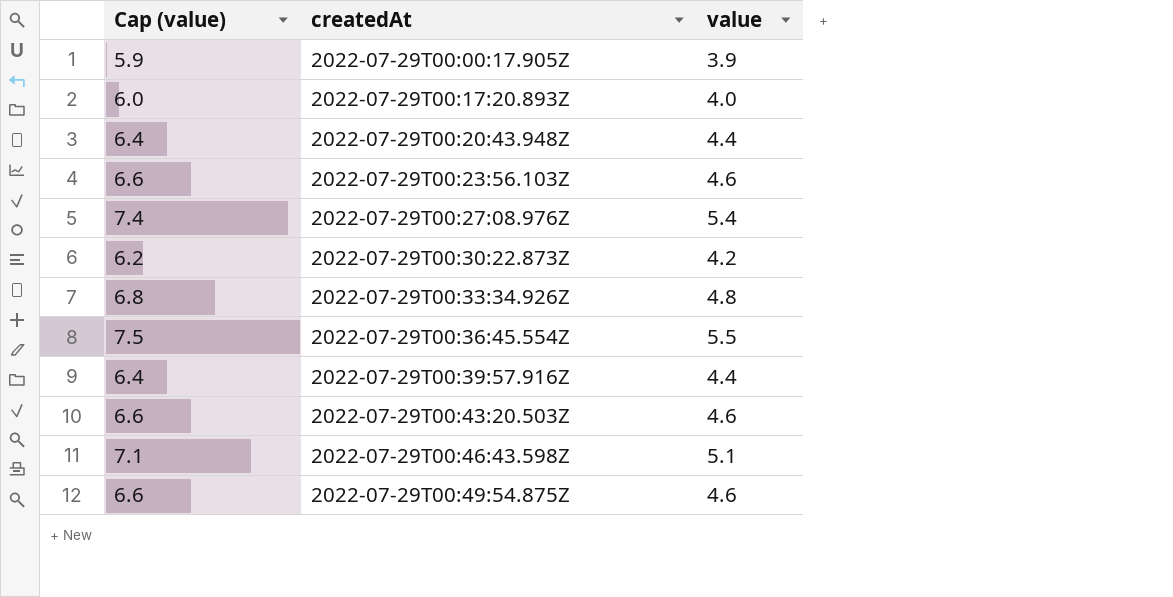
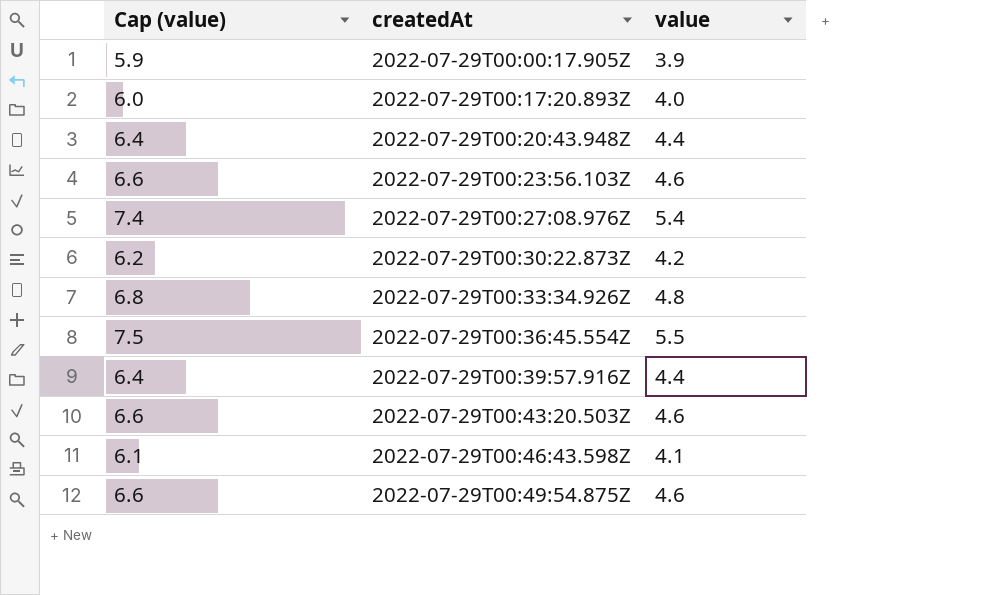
2022-07-29T00:46:43.598Z | Cap (value): 7.1 -> 6.1
2022-07-29T00:46:43.598Z | value: 5.1 -> 4.1

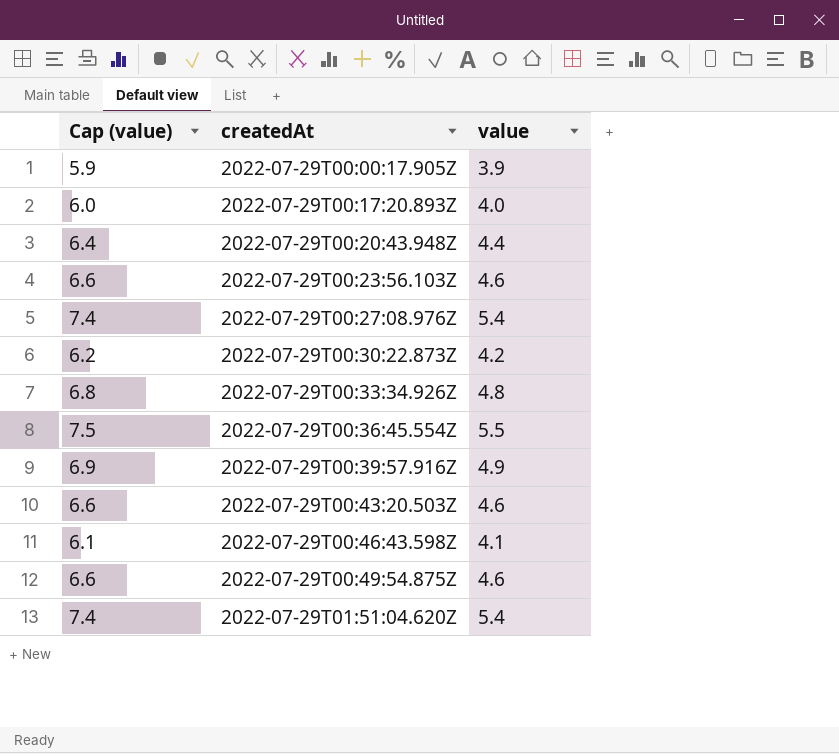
2022-07-29T00:39:57.916Z | Cap (value): 6.4 -> 6.9
2022-07-29T00:39:57.916Z | value: 4.4 -> 4.9
row 2022-07-29T01:51:04.620Z: none -> 7.4 | 5.4

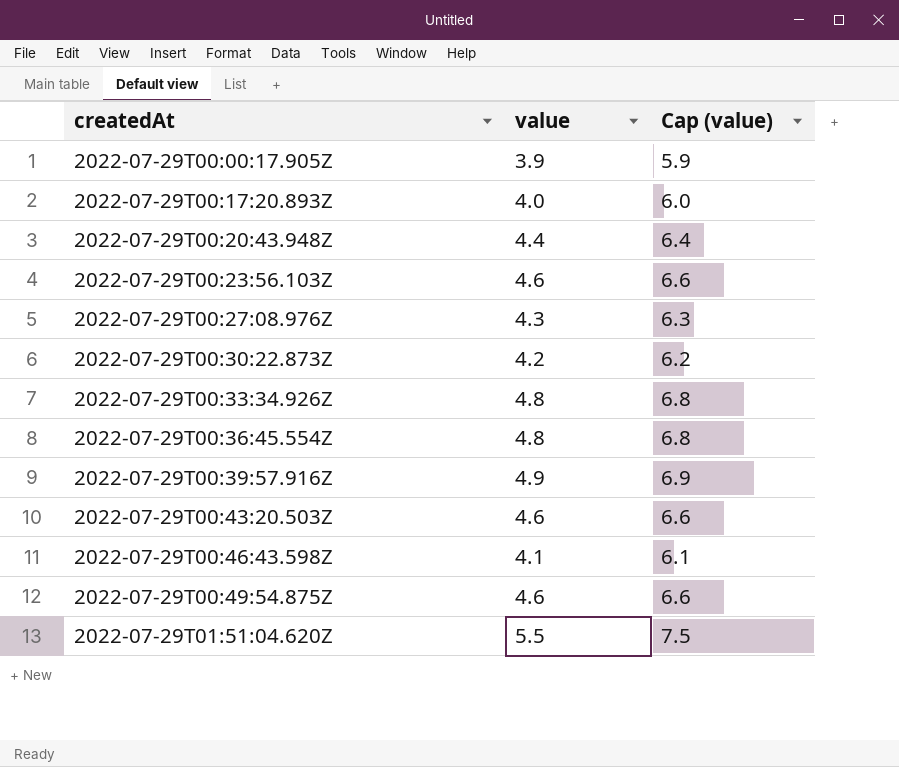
column Cap (value) | position: 1 -> 3
2022-07-29T00:27:08.976Z | value: 5.4 -> 4.3
2022-07-29T00:27:08.976Z | Cap (value): 7.4 -> 6.3
2022-07-29T00:36:45.554Z | value: 5.5 -> 4.8
2022-07-29T00:36:45.554Z | Cap (value): 7.5 -> 6.8
2022-07-29T01:51:04.620Z | value: 5.4 -> 5.5
2022-07-29T01:51:04.620Z | Cap (value): 7.4 -> 7.5

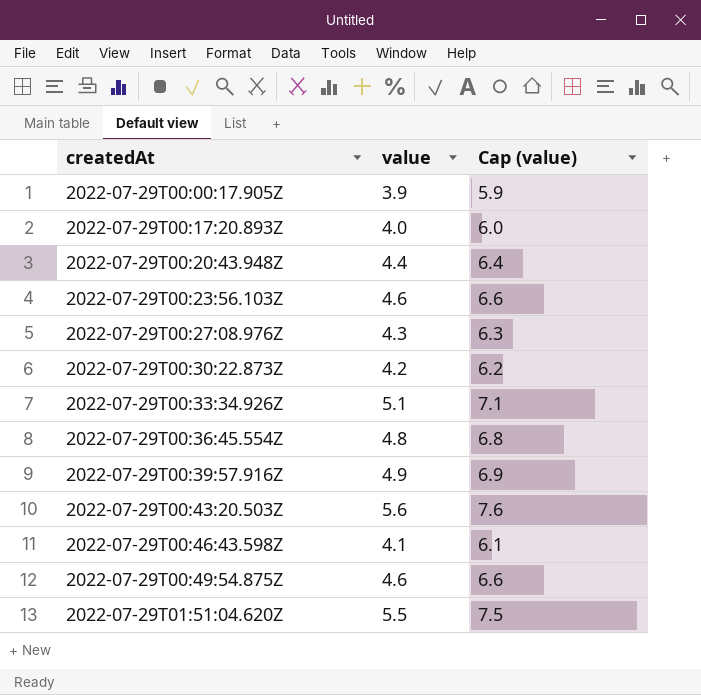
2022-07-29T00:33:34.926Z | value: 4.8 -> 5.1
2022-07-29T00:33:34.926Z | Cap (value): 6.8 -> 7.1
2022-07-29T00:43:20.503Z | value: 4.6 -> 5.6
2022-07-29T00:43:20.503Z | Cap (value): 6.6 -> 7.6

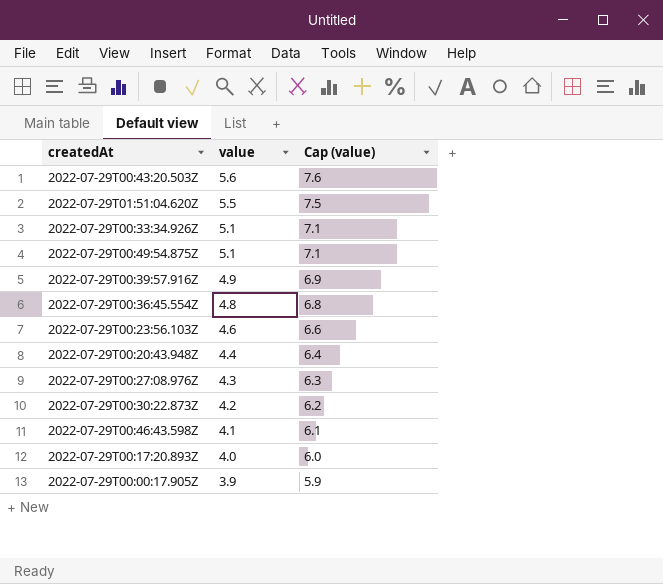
row order: createdAt ascending -> value descending
2022-07-29T00:49:54.875Z | value: 4.6 -> 5.1
2022-07-29T00:49:54.875Z | Cap (value): 6.6 -> 7.1

